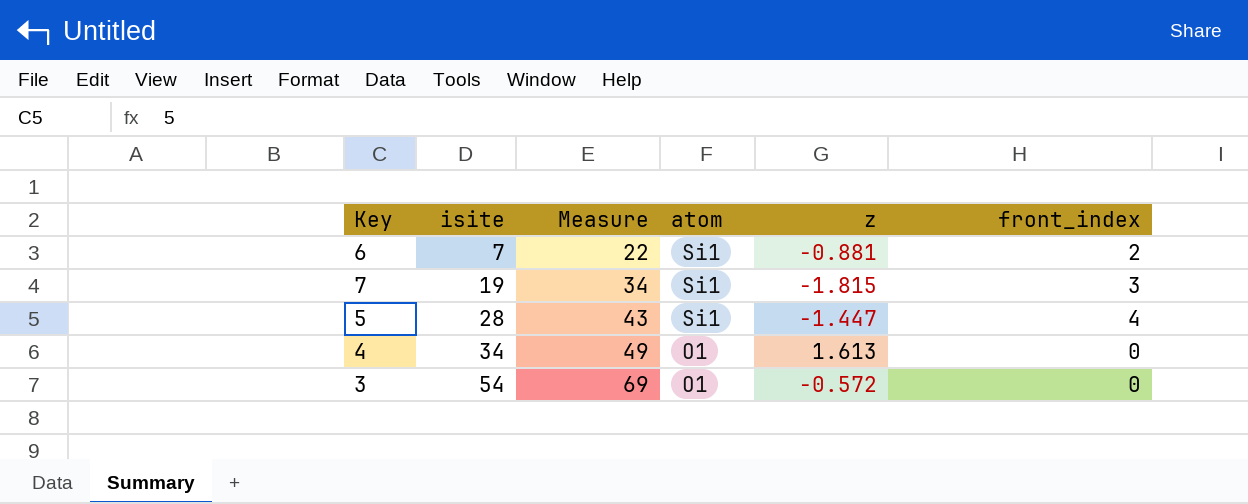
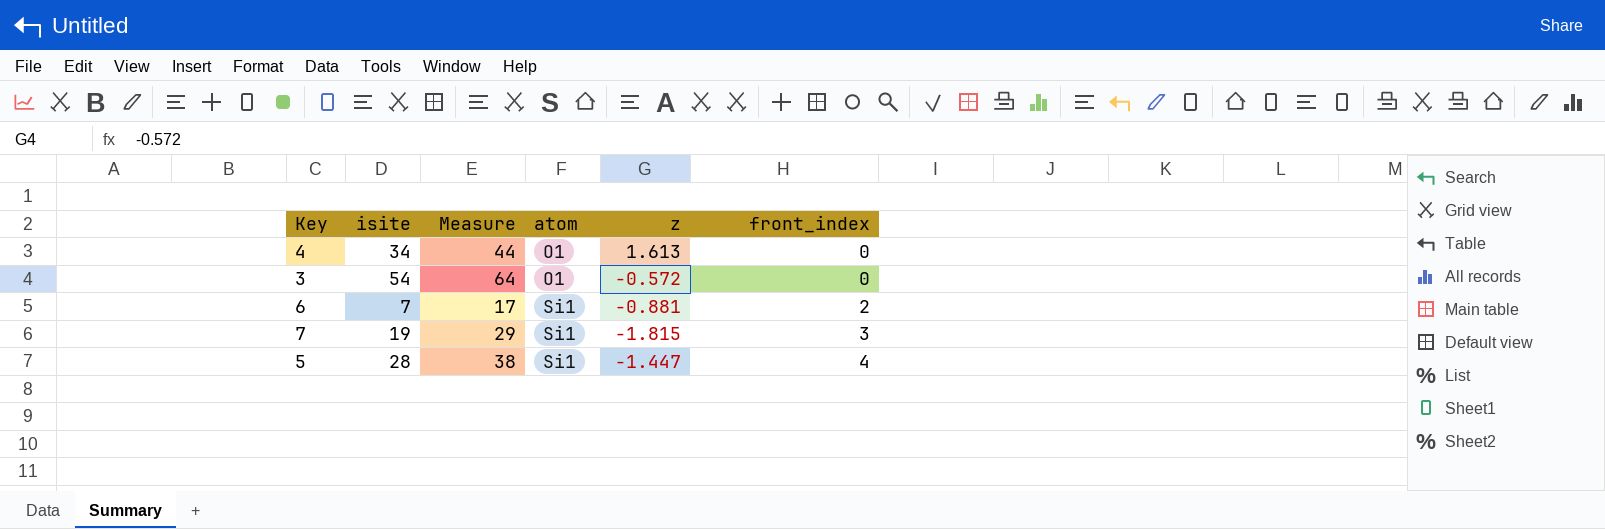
row order: isite ascending -> atom ascending
column Measure | formula: [isite] + 15 -> [isite] + 10

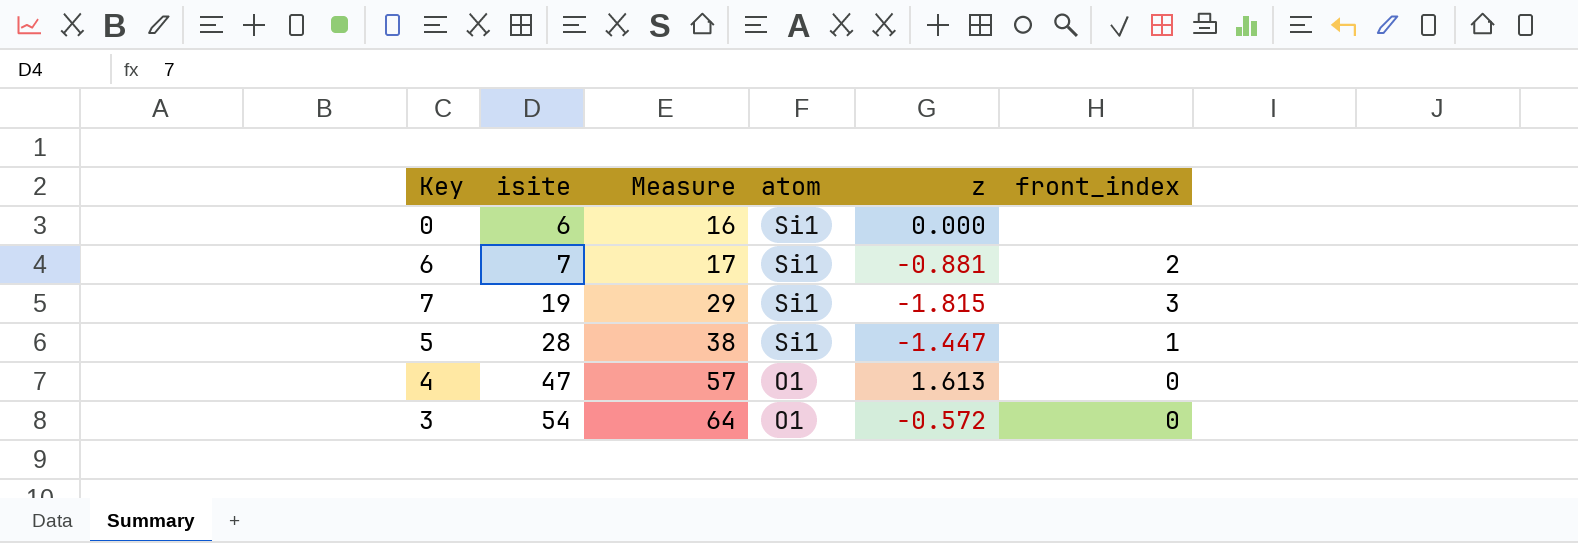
row order: atom ascending -> isite ascending
row 0: none -> 6 | 16 | Si1 | 0.000 | none
5 | front_index: 4 -> 1
4 | isite: 34 -> 47
4 | Measure: 44 -> 57

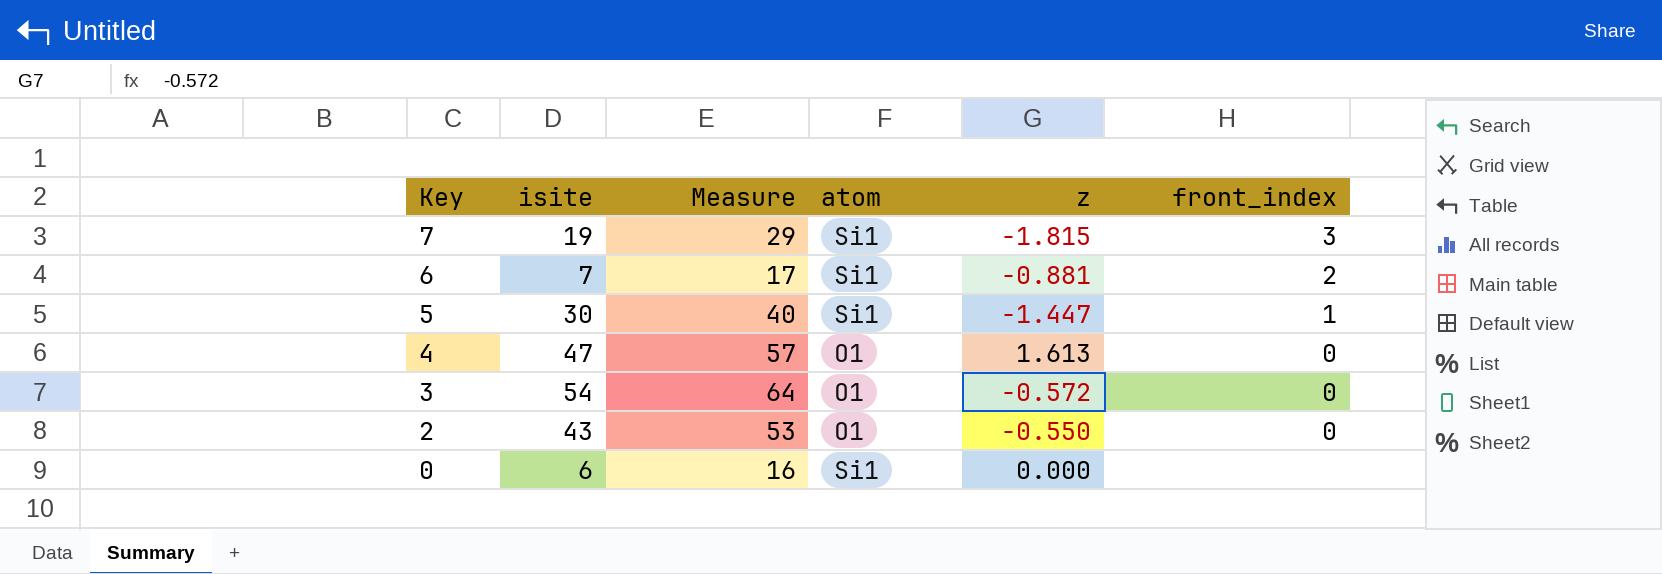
row order: isite ascending -> Key descending
5 | isite: 28 -> 30
5 | Measure: 38 -> 40
row 2: none -> 43 | 53 | O1 | -0.550 | 0

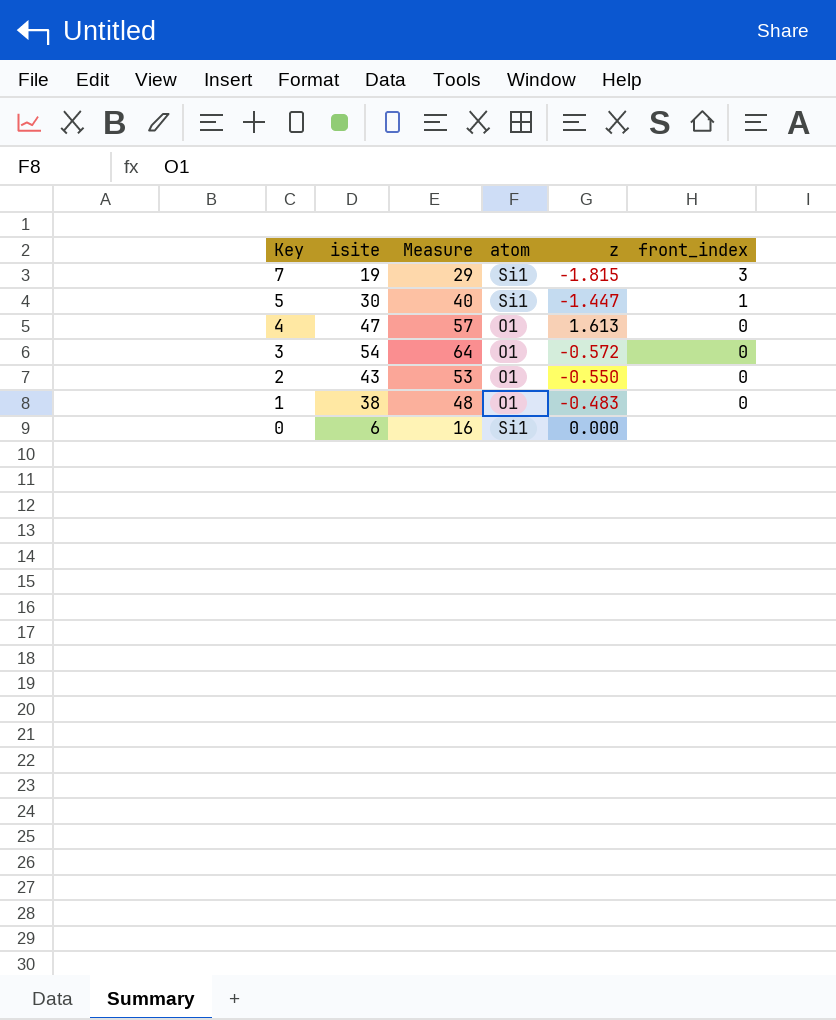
row 6: 7 | 17 | Si1 | -0.881 | 2 -> none
row 1: none -> 38 | 48 | O1 | -0.483 | 0

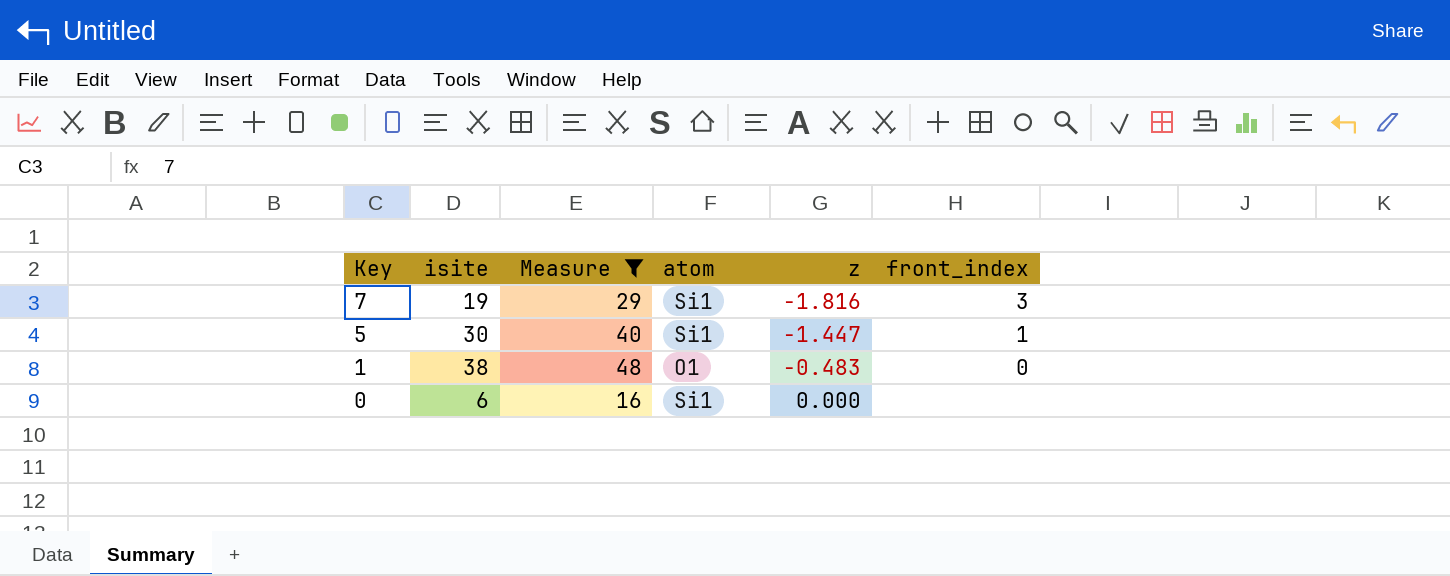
filter: none -> Measure <= 48
7 | z: -1.815 -> -1.816

